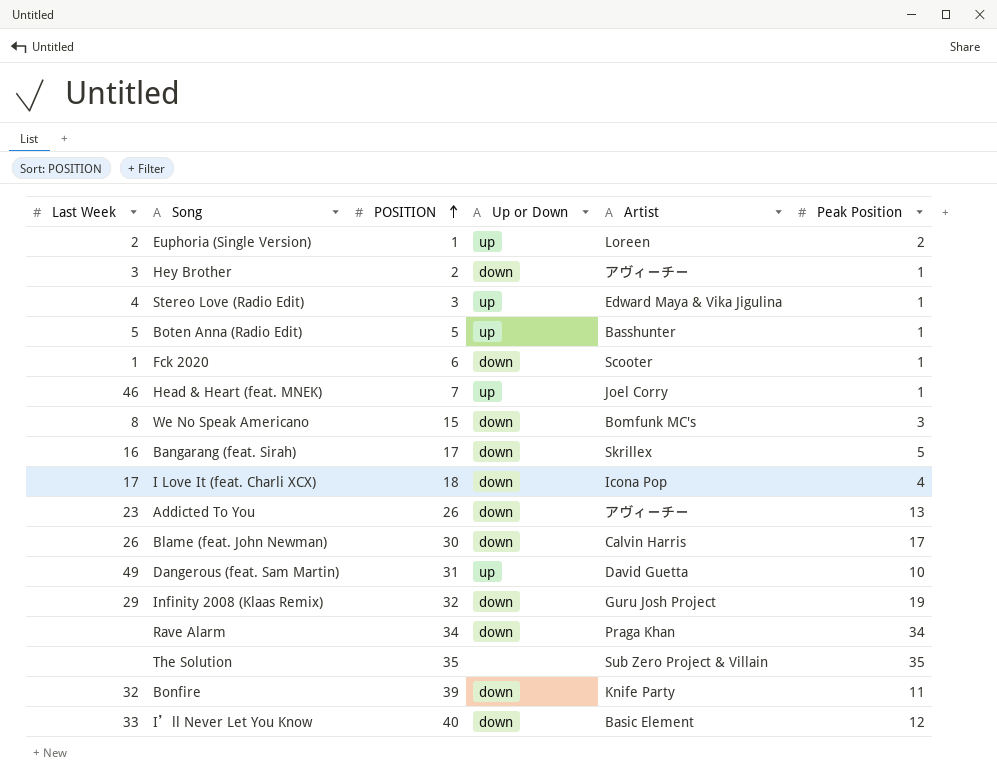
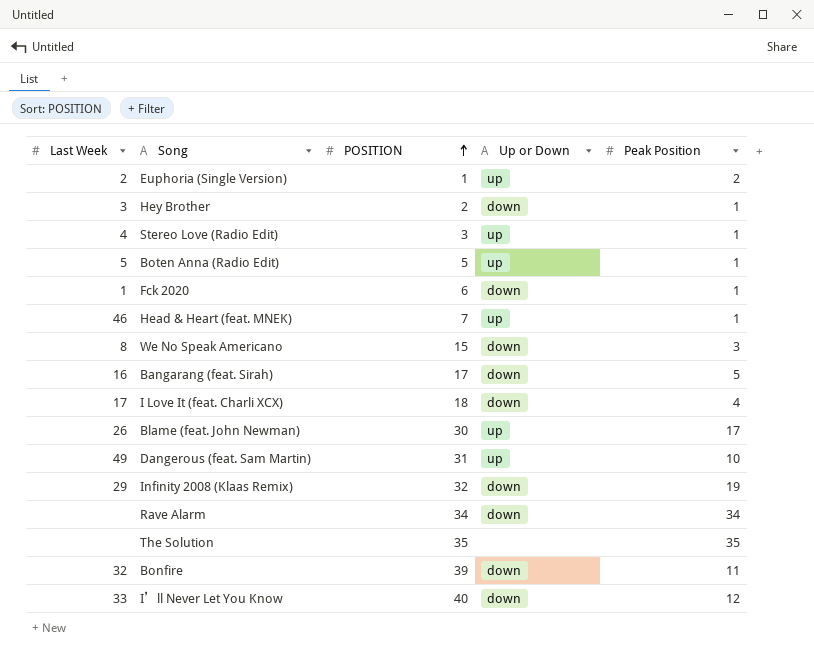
column Artist | position: 5 -> none
row Addicted To You: 23 | 26 | down | アヴィーチー | 13 -> none
Blame (feat. John Newman) | Up or Down: down -> up

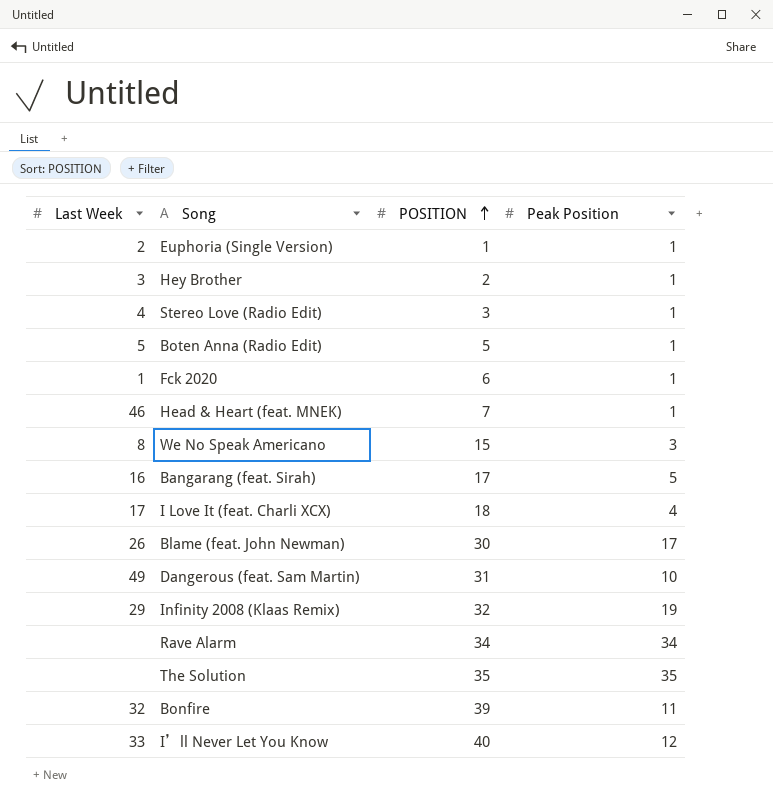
column Up or Down | position: 4 -> none
Euphoria (Single Version) | Peak Position: 2 -> 1

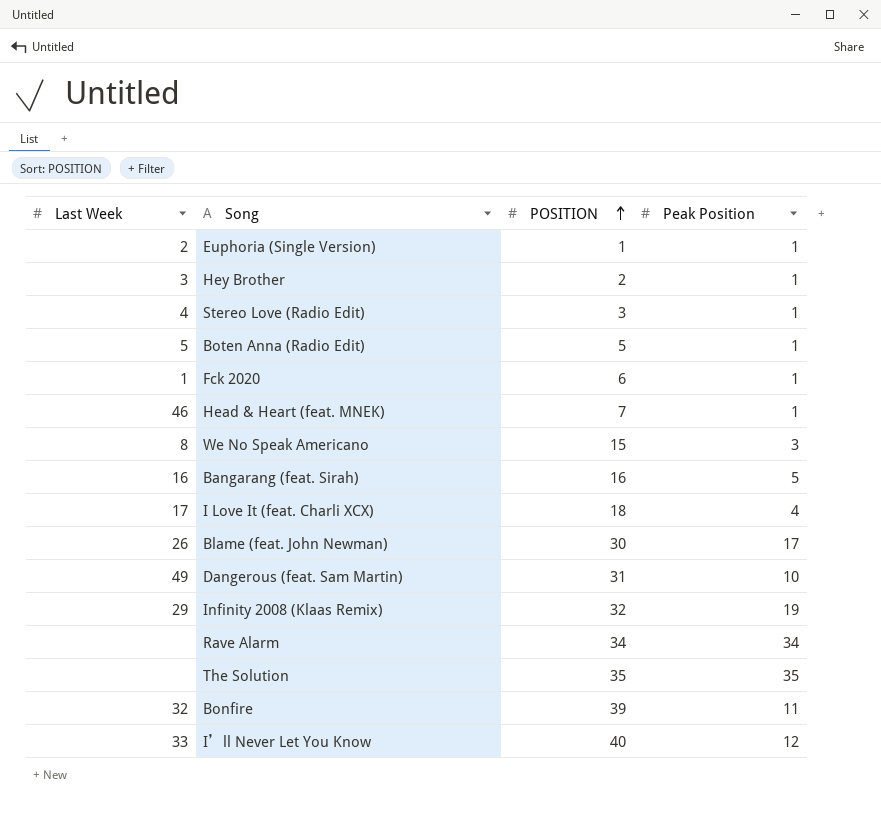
Bangarang (feat. Sirah) | POSITION: 17 -> 16

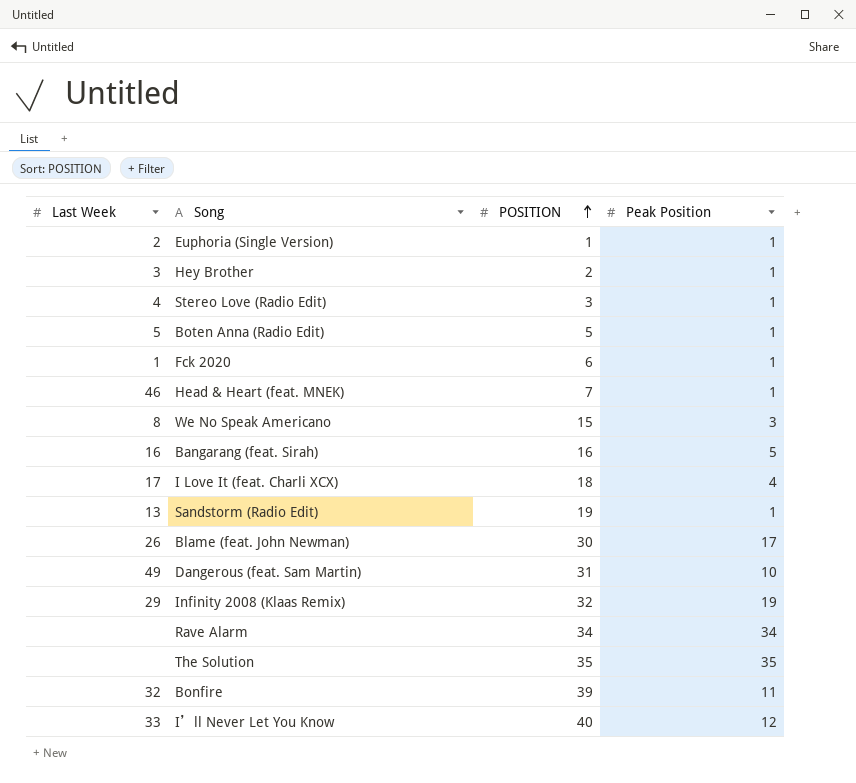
row Sandstorm (Radio Edit): none -> 13 | 19 | 1

